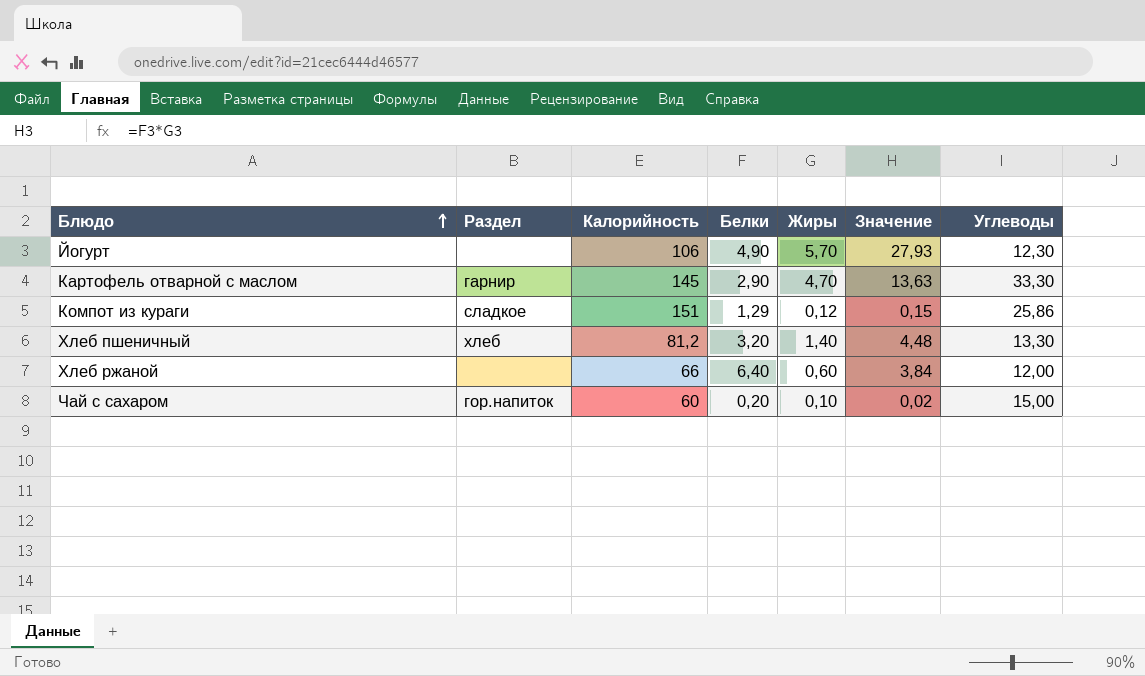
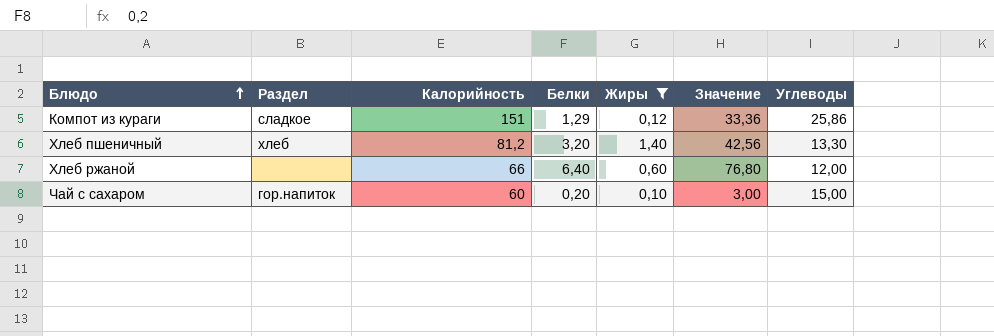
filter: none -> Жиры <= 1,40
column Значение | formula: [Белки] * [Жиры] -> [Белки] * [Углеводы]

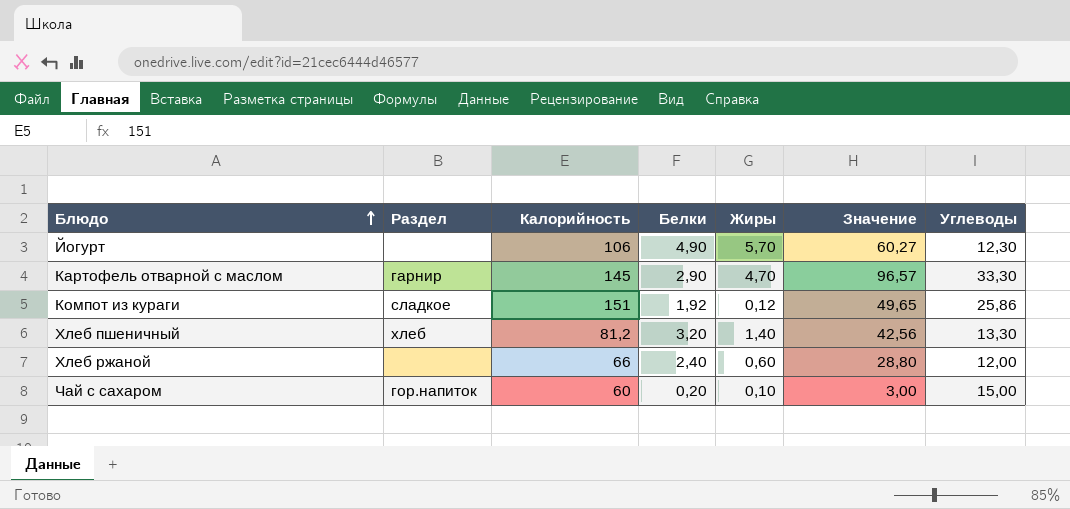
filter: Жиры <= 1,40 -> none
Компот из кураги | Белки: 1,29 -> 1,92
Компот из кураги | Значение: 33,36 -> 49,65
Хлеб ржаной | Белки: 6,40 -> 2,40
Хлеб ржаной | Значение: 76,80 -> 28,80

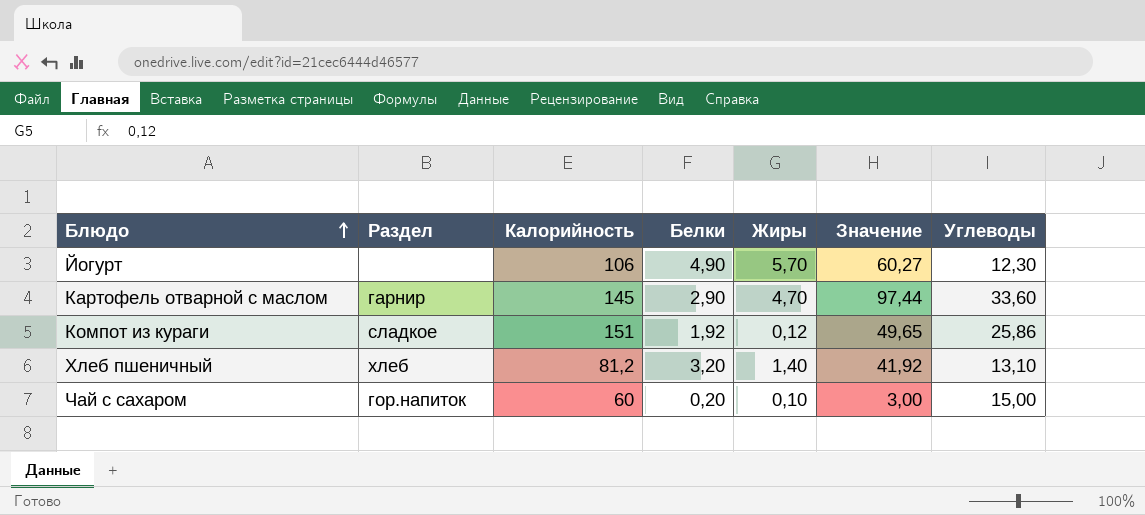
row Хлеб ржаной: none | 66 | 2,40 | 0,60 | 28,80 | 12,00 -> none
Картофель отварной с маслом | Значение: 96,57 -> 97,44
Картофель отварной с маслом | Углеводы: 33,30 -> 33,60
Хлеб пшеничный | Значение: 42,56 -> 41,92
Хлеб пшеничный | Углеводы: 13,30 -> 13,10

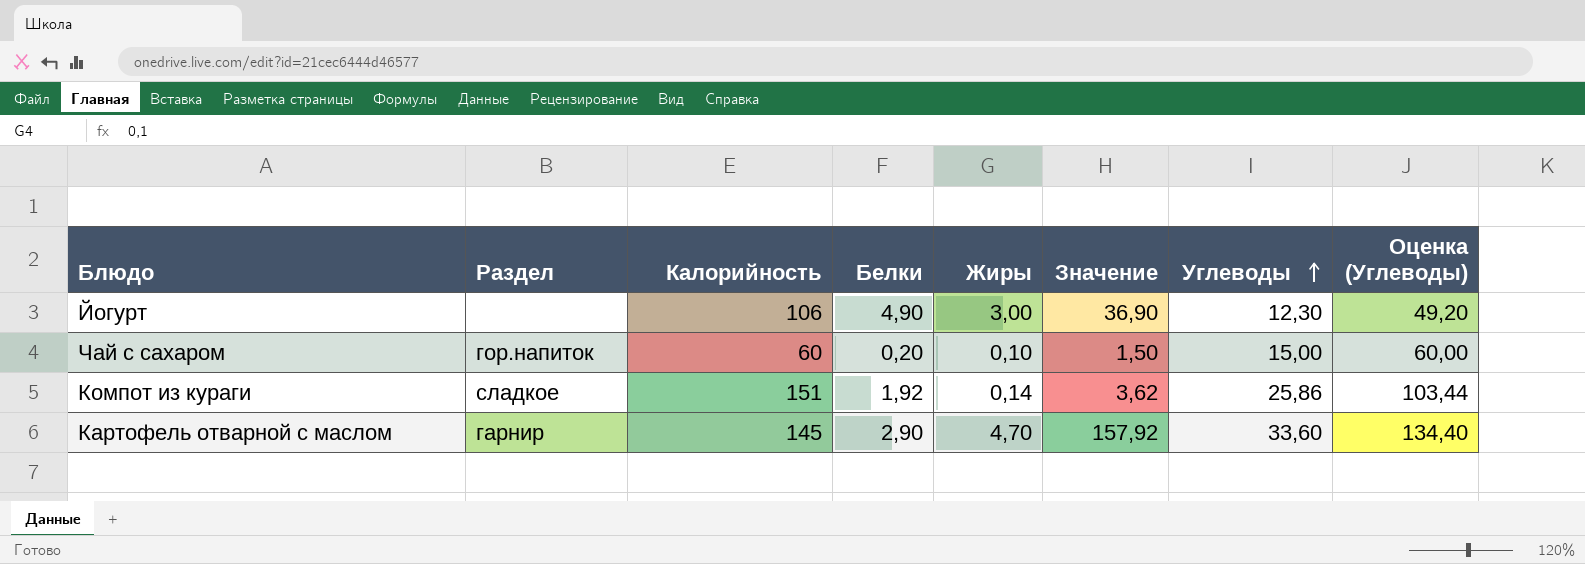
row order: Блюдо ascending -> Углеводы ascending
column Значение | formula: [Белки] * [Углеводы] -> [Жиры] * [Углеводы]
column Оценка (Углеводы) | formula: none -> [Углеводы] * 4
row Хлеб пшеничный: хлеб | 81,2 | 3,20 | 1,40 | 41,92 | 13,10 -> none
Йогурт | Жиры: 5,70 -> 3,00
Компот из кураги | Жиры: 0,12 -> 0,14

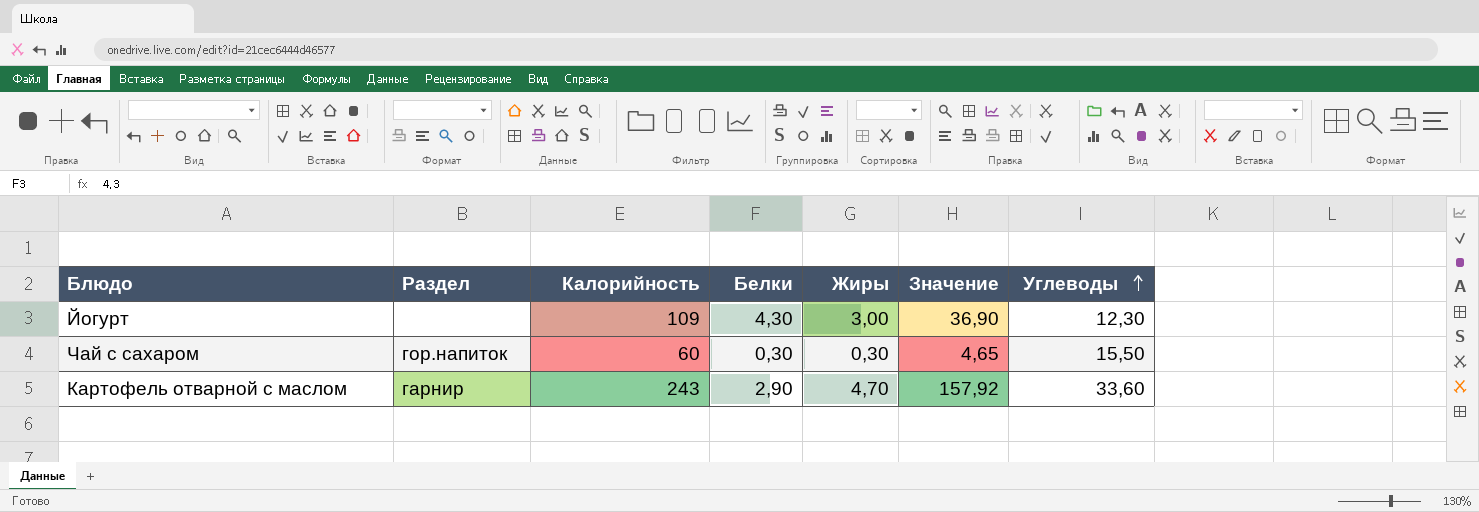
column Оценка (Углеводы) | formula: [Углеводы] * 4 -> none
row Компот из кураги: сладкое | 151 | 1,92 | 0,14 | 3,62 | 25,86 | 103,44 -> none
Йогурт | Калорийность: 106 -> 109
Йогурт | Белки: 4,90 -> 4,30
Чай с сахаром | Белки: 0,20 -> 0,30
Чай с сахаром | Жиры: 0,10 -> 0,30
Чай с сахаром | Значение: 1,50 -> 4,65
Чай с сахаром | Углеводы: 15,00 -> 15,50
Картофель отварной с маслом | Калорийность: 145 -> 243

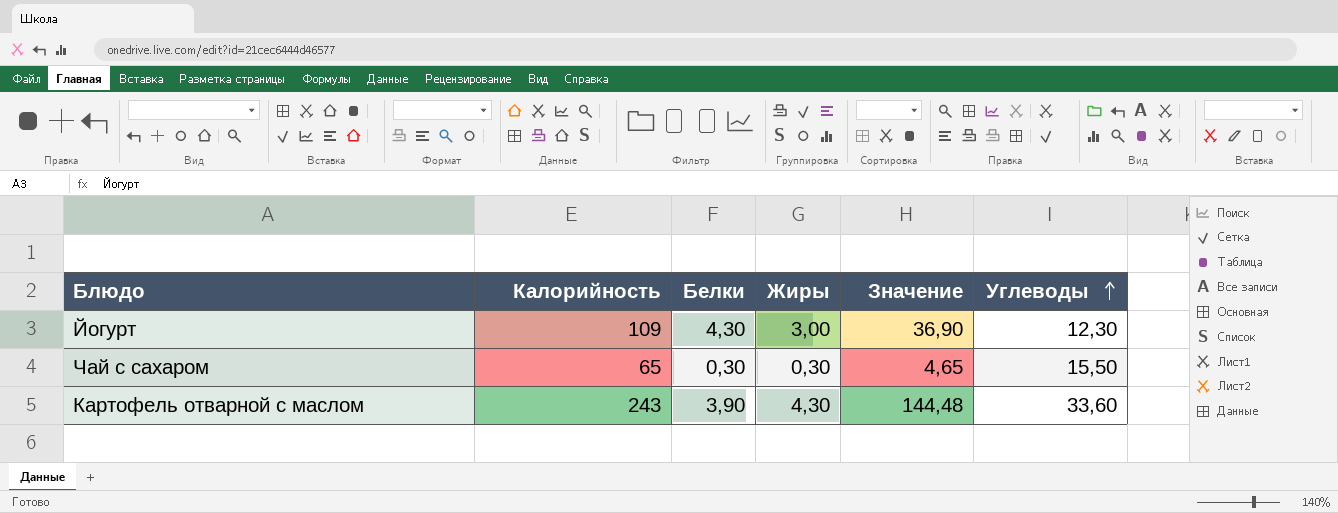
column Раздел | position: 2 -> none
Чай с сахаром | Калорийность: 60 -> 65
Картофель отварной с маслом | Белки: 2,90 -> 3,90
Картофель отварной с маслом | Жиры: 4,70 -> 4,30
Картофель отварной с маслом | Значение: 157,92 -> 144,48

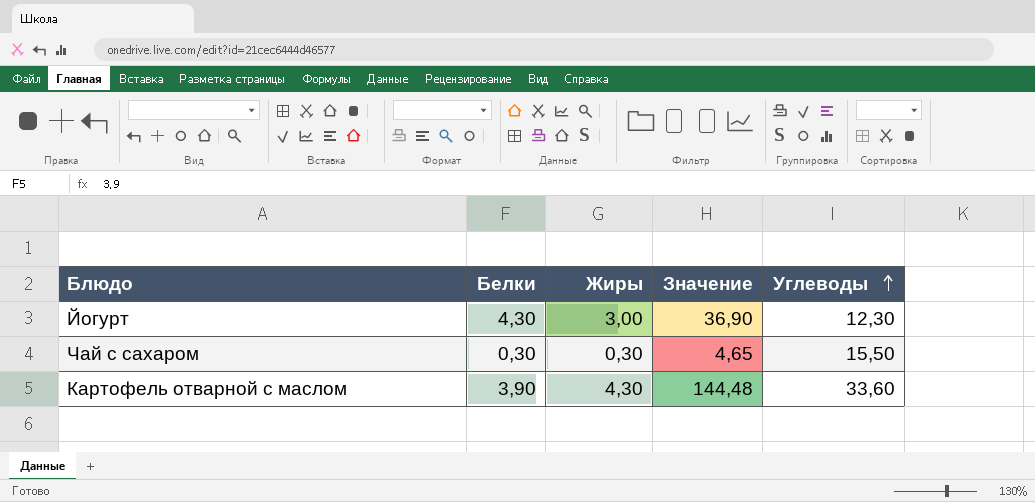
column Калорийность | position: 2 -> none

